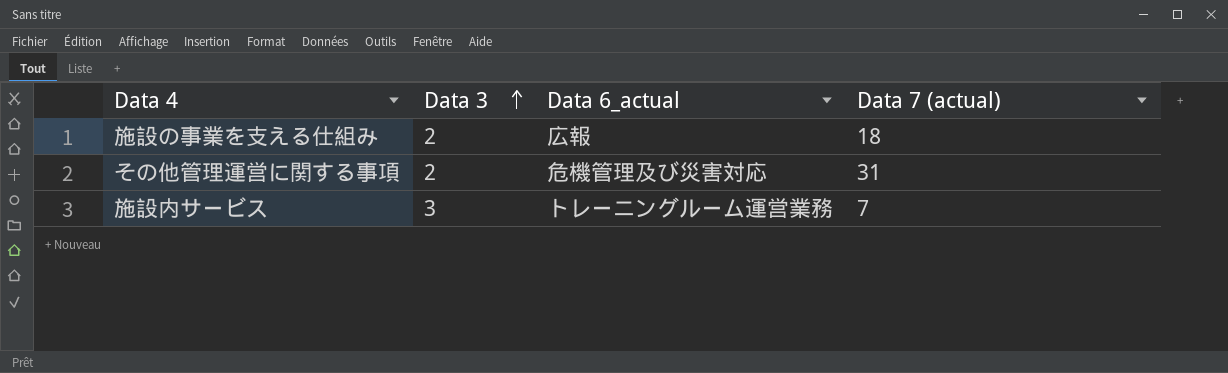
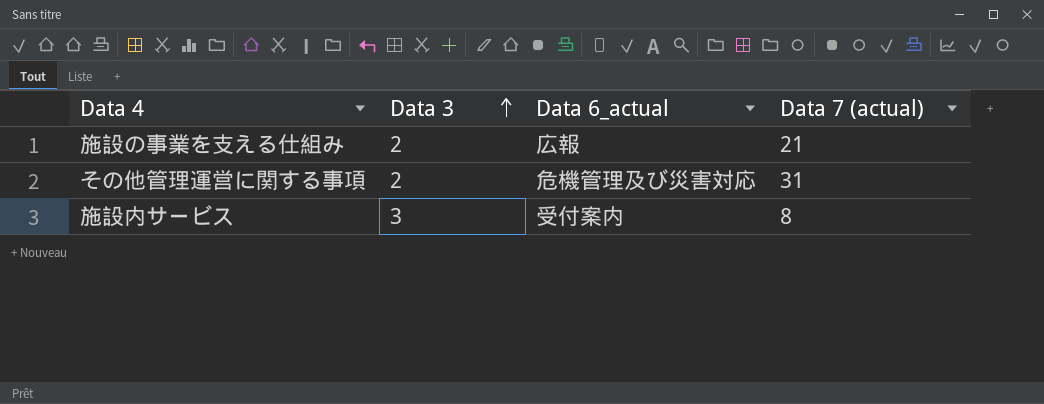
施設の事業を支える仕組み | Data 7 (actual): 18 -> 21
施設内サービス | Data 6_actual: トレーニングルーム運営業務 -> 受付案内
施設内サービス | Data 7 (actual): 7 -> 8

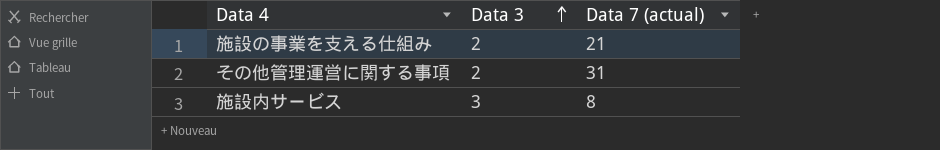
column Data 6_actual | position: 3 -> none

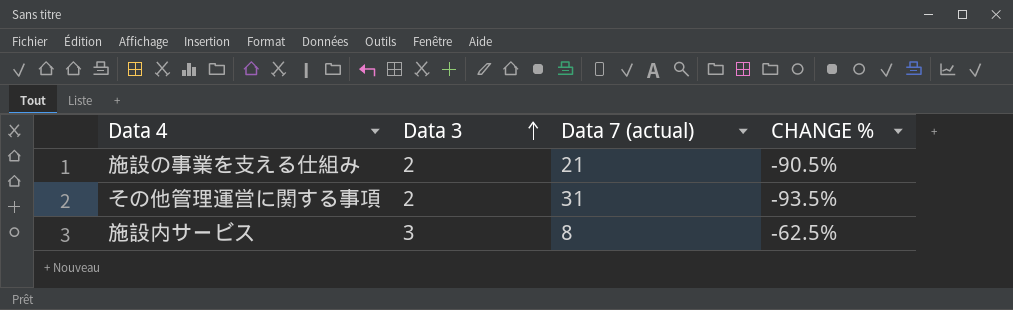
column CHANGE % | formula: none -> ([Data 3] - [Data 7 (actual)]) / [Data 7 (actual)]

